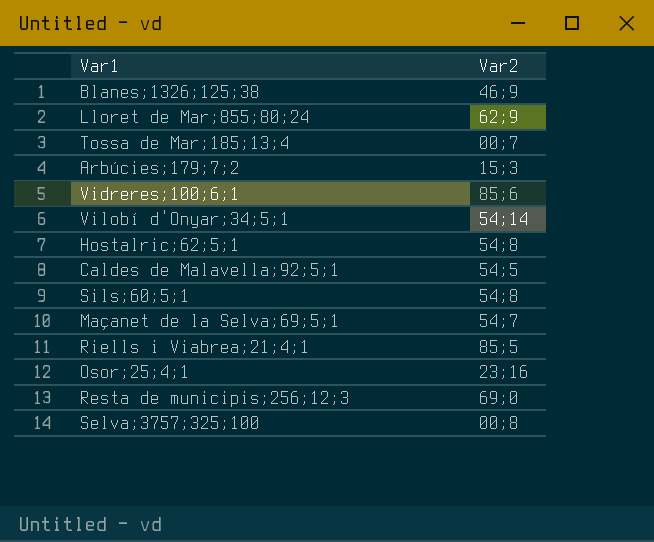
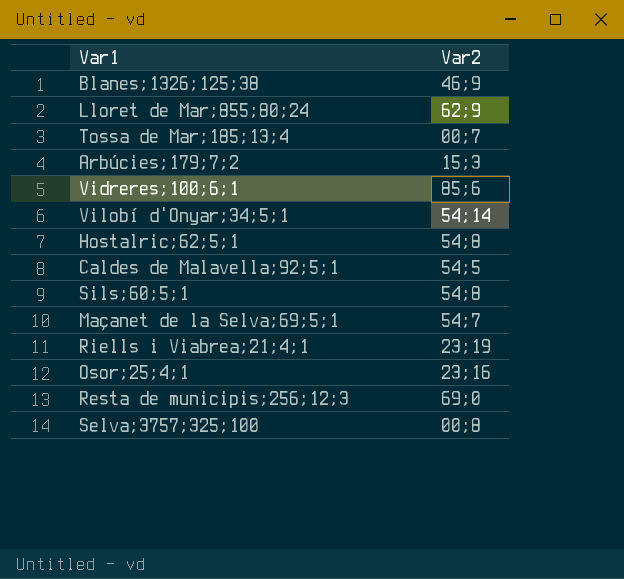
Riells i Viabrea;21;4;1 | Var2: 85;5 -> 23;19

